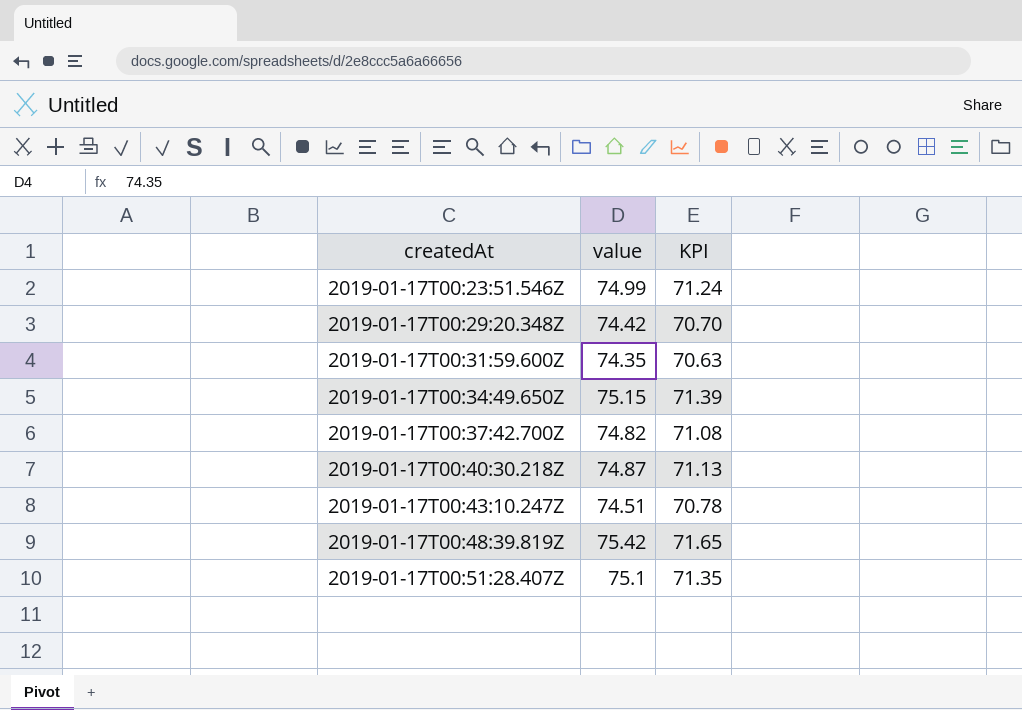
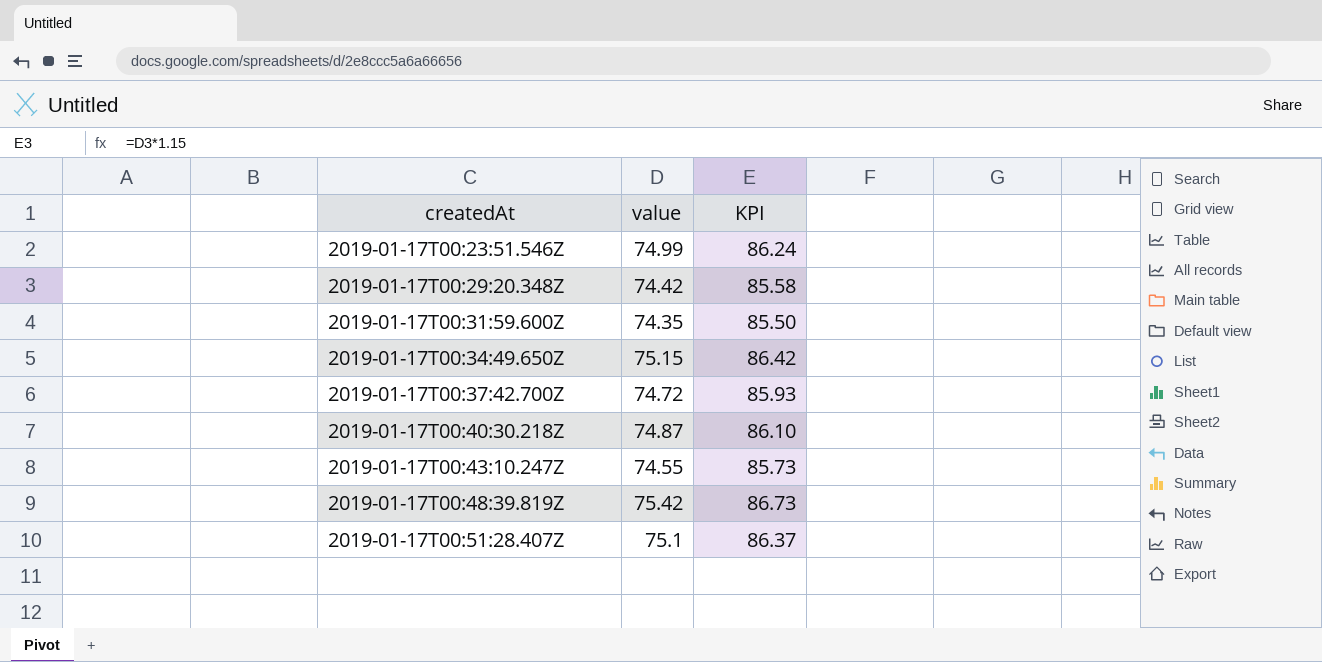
column KPI | formula: [value] * 0.95 -> [value] * 1.15
2019-01-17T00:37:42.700Z | value: 74.82 -> 74.72
2019-01-17T00:43:10.247Z | value: 74.51 -> 74.55

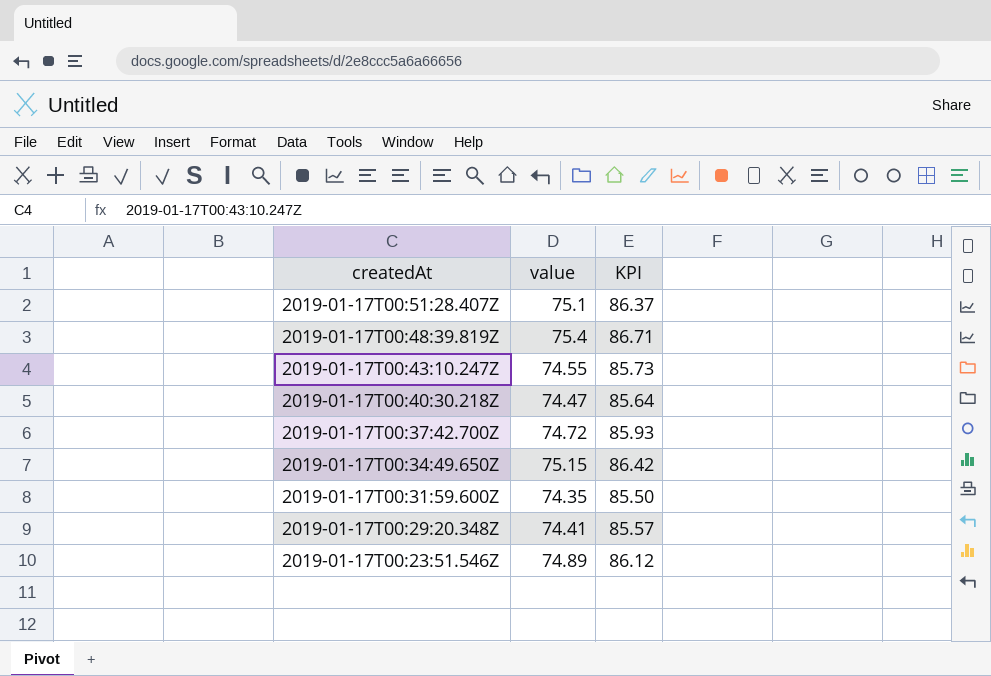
row order: createdAt ascending -> createdAt descending
2019-01-17T00:48:39.819Z | value: 75.42 -> 75.4
2019-01-17T00:48:39.819Z | KPI: 86.73 -> 86.71
2019-01-17T00:40:30.218Z | value: 74.87 -> 74.47
2019-01-17T00:40:30.218Z | KPI: 86.10 -> 85.64
2019-01-17T00:29:20.348Z | value: 74.42 -> 74.41
2019-01-17T00:29:20.348Z | KPI: 85.58 -> 85.57
2019-01-17T00:23:51.546Z | value: 74.99 -> 74.89
2019-01-17T00:23:51.546Z | KPI: 86.24 -> 86.12

